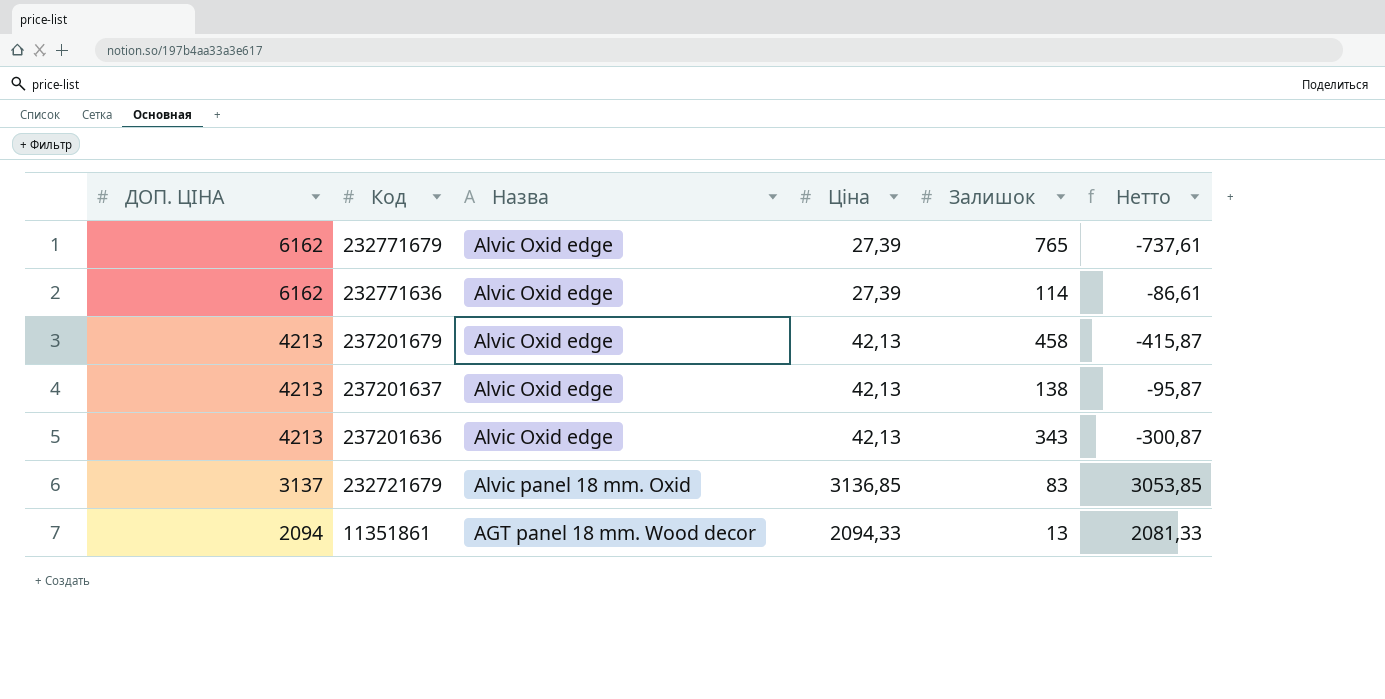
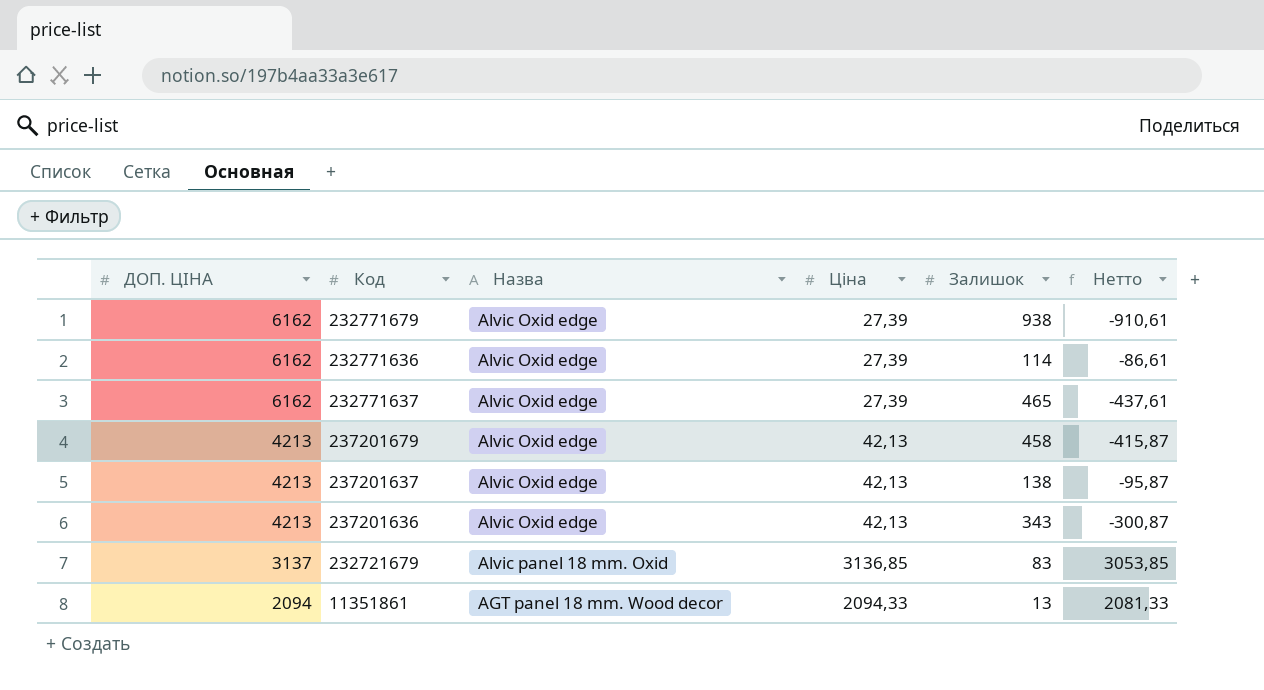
232771679 | Залишок: 765 -> 938
232771679 | Нетто: -737,61 -> -910,61
row 232771637: none -> 6162 | Alvic Oxid edge | 27,39 | 465 | -437,61

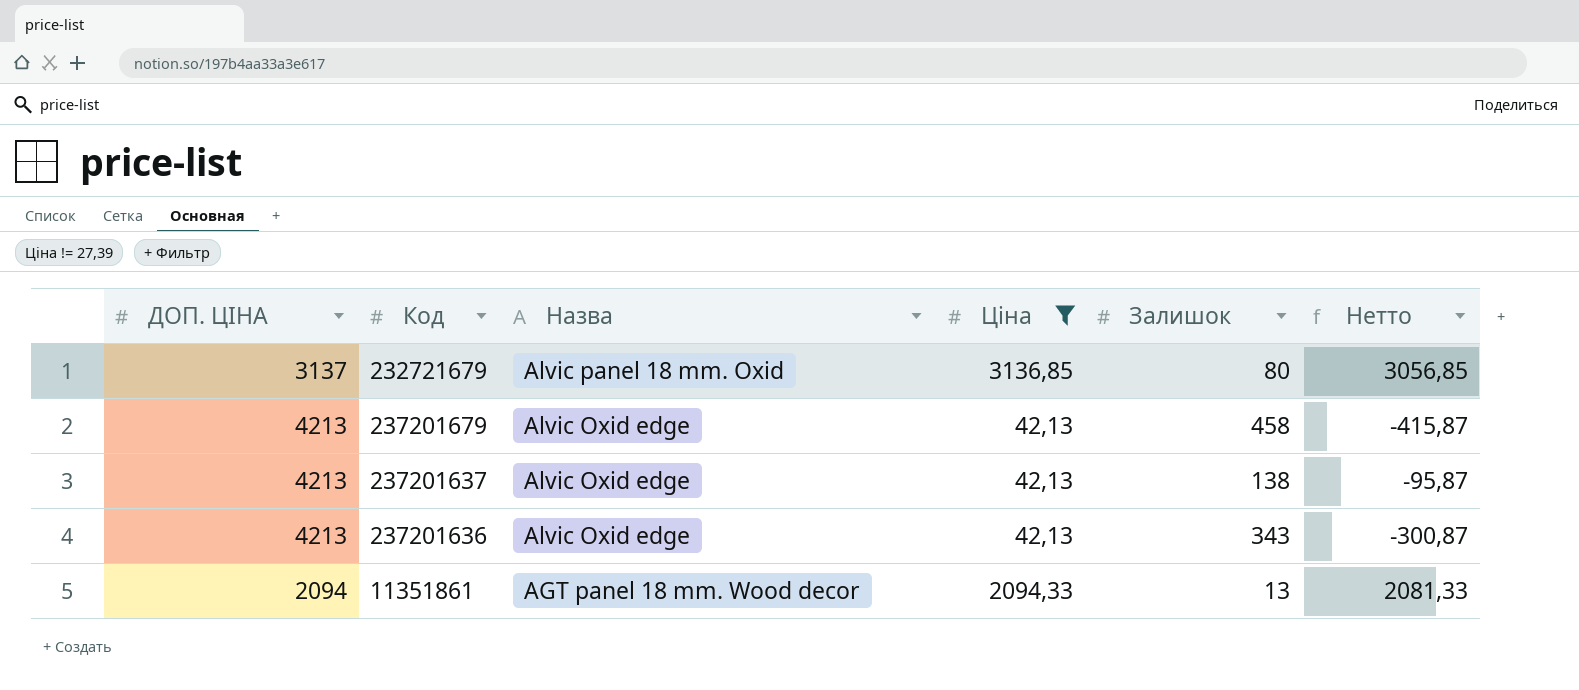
filter: none -> Ціна != 27,39
row order: ДОП. ЦІНА descending -> Назва descending
232721679 | Залишок: 83 -> 80
232721679 | Нетто: 3053,85 -> 3056,85

